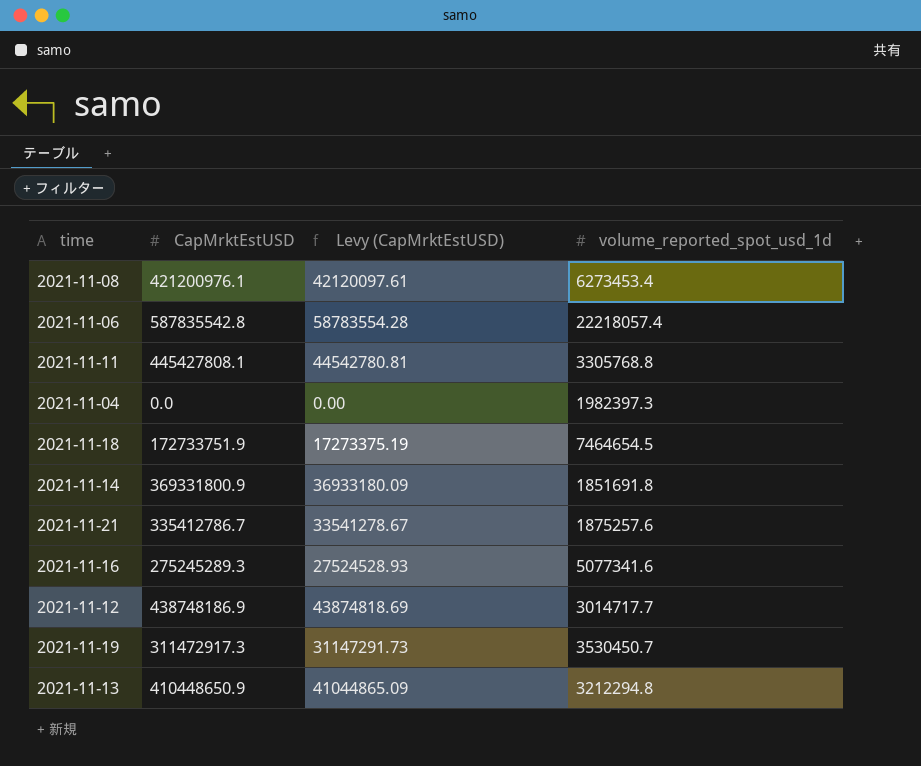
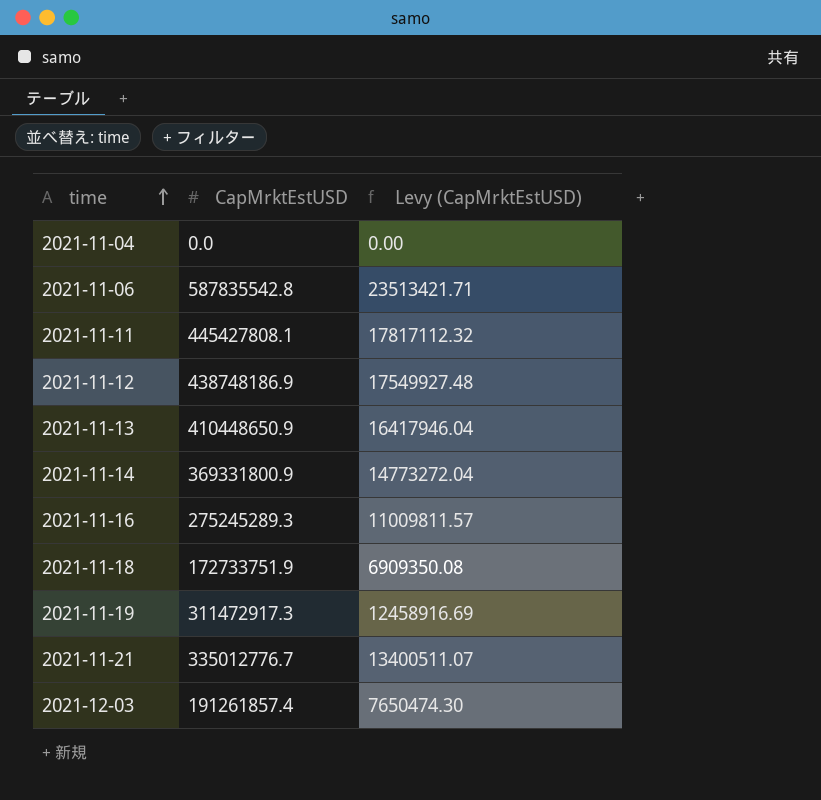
row order: none -> time ascending
column volume_reported_spot_usd_1d | position: 4 -> none
column Levy (CapMrktEstUSD) | formula: [CapMrktEstUSD] * 0.1 -> [CapMrktEstUSD] * 0.04
row 2021-11-08: 421200976.1 | 42120097.61 | 6273453.4 -> none
2021-11-21 | CapMrktEstUSD: 335412786.7 -> 335012776.7
row 2021-12-03: none -> 191261857.4 | 7650474.30

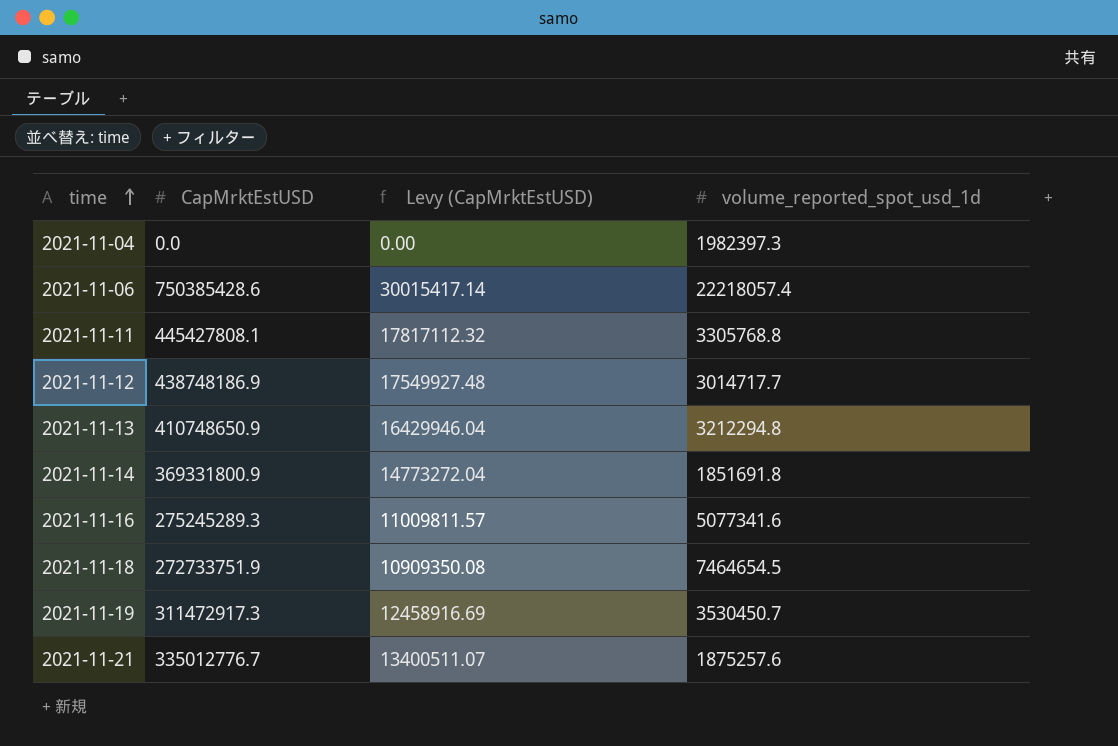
column volume_reported_spot_usd_1d | position: none -> 4
row 2021-12-03: 191261857.4 | 7650474.30 -> none
2021-11-06 | CapMrktEstUSD: 587835542.8 -> 750385428.6
2021-11-06 | Levy (CapMrktEstUSD): 23513421.71 -> 30015417.14
2021-11-13 | CapMrktEstUSD: 410448650.9 -> 410748650.9
2021-11-13 | Levy (CapMrktEstUSD): 16417946.04 -> 16429946.04
2021-11-18 | CapMrktEstUSD: 172733751.9 -> 272733751.9
2021-11-18 | Levy (CapMrktEstUSD): 6909350.08 -> 10909350.08

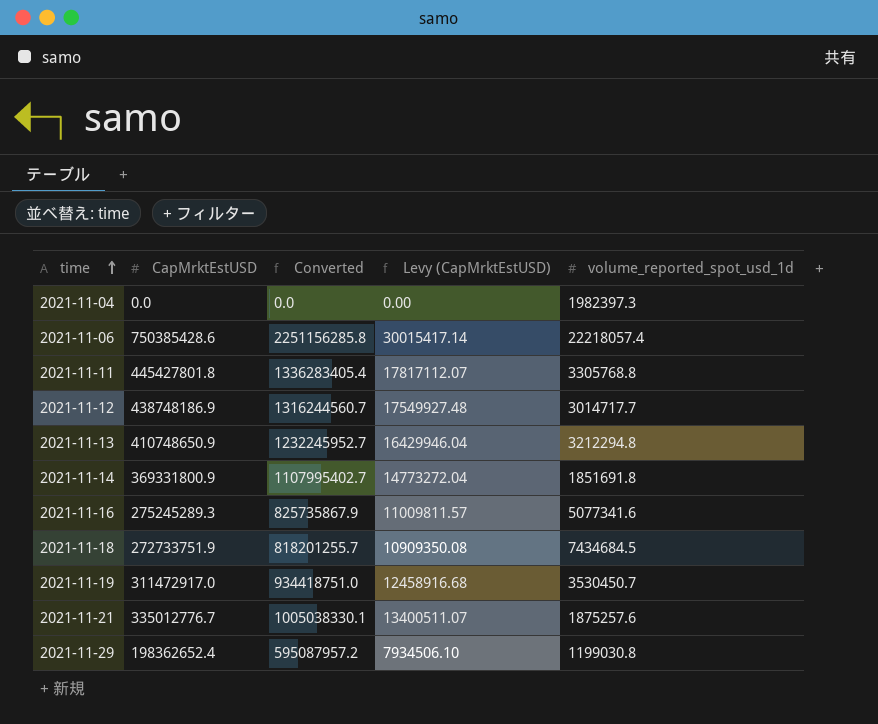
column Converted | formula: none -> [CapMrktEstUSD] * 3
2021-11-11 | CapMrktEstUSD: 445427808.1 -> 445427801.8
2021-11-11 | Levy (CapMrktEstUSD): 17817112.32 -> 17817112.07
2021-11-18 | volume_reported_spot_usd_1d: 7464654.5 -> 7434684.5
2021-11-19 | CapMrktEstUSD: 311472917.3 -> 311472917.0
2021-11-19 | Levy (CapMrktEstUSD): 12458916.69 -> 12458916.68
row 2021-11-29: none -> 198362652.4 | 595087957.2 | 7934506.10 | 1199030.8

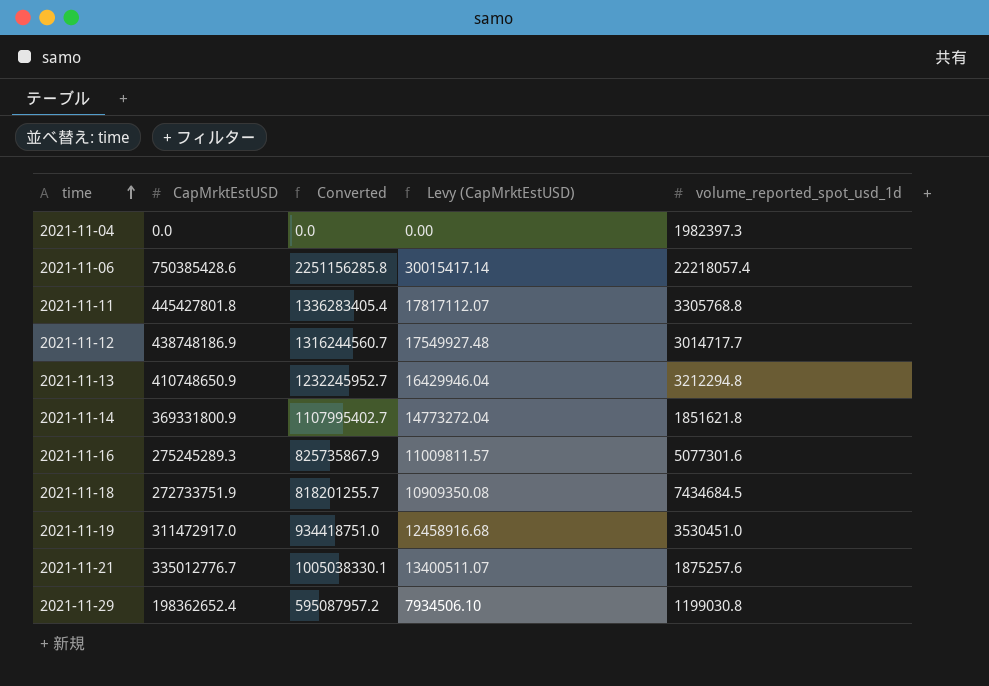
2021-11-14 | volume_reported_spot_usd_1d: 1851691.8 -> 1851621.8
2021-11-16 | volume_reported_spot_usd_1d: 5077341.6 -> 5077301.6
2021-11-19 | volume_reported_spot_usd_1d: 3530450.7 -> 3530451.0

